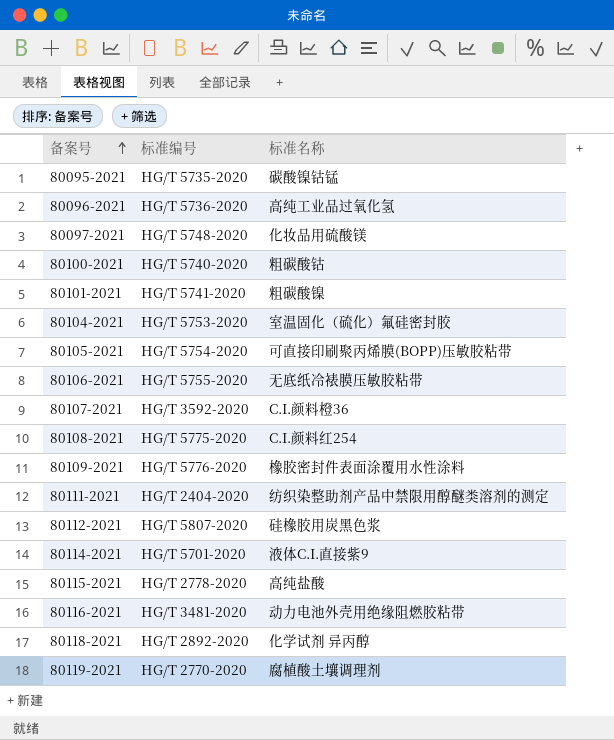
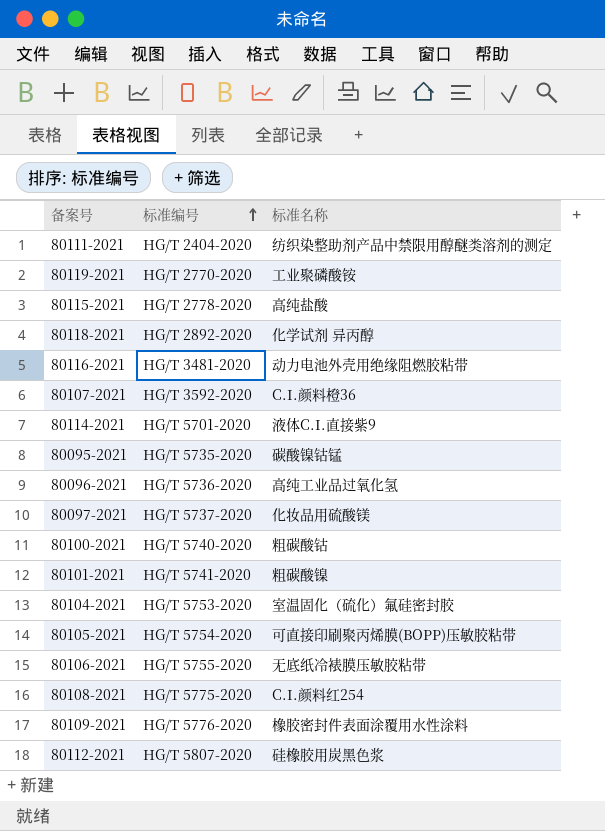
row order: 备案号 ascending -> 标准编号 ascending
80119-2021 | 标准名称: 腐植酸土壤调理剂 -> 工业聚磷酸铵
80097-2021 | 标准编号: HG/T 5748-2020 -> HG/T 5737-2020

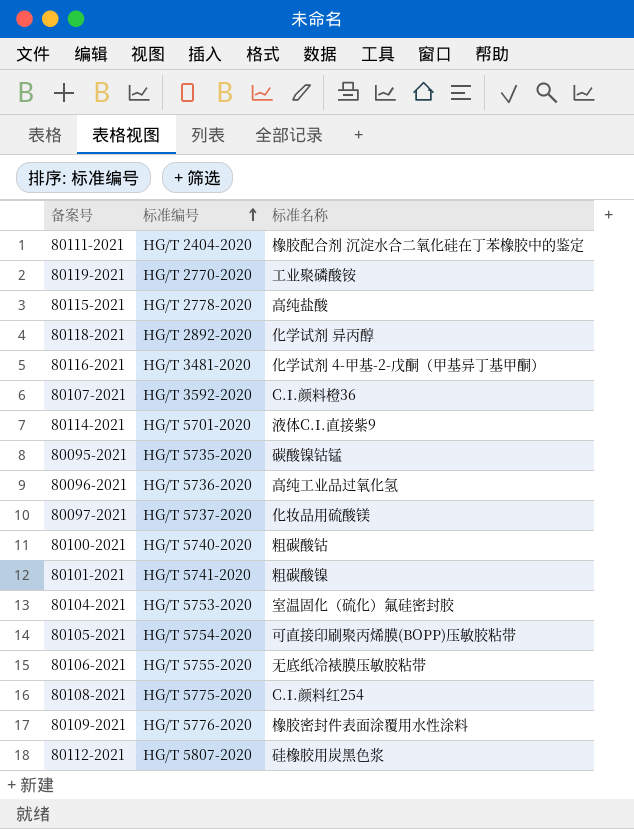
80111-2021 | 标准名称: 纺织染整助剂产品中禁限用醇醚类溶剂的测定 -> 橡胶配合剂 沉淀水合二氧化硅在丁苯橡胶中的鉴定
80116-2021 | 标准名称: 动力电池外壳用绝缘阻燃胶粘带 -> 化学试剂 4-甲基-2-戊酮（甲基异丁基甲酮）

